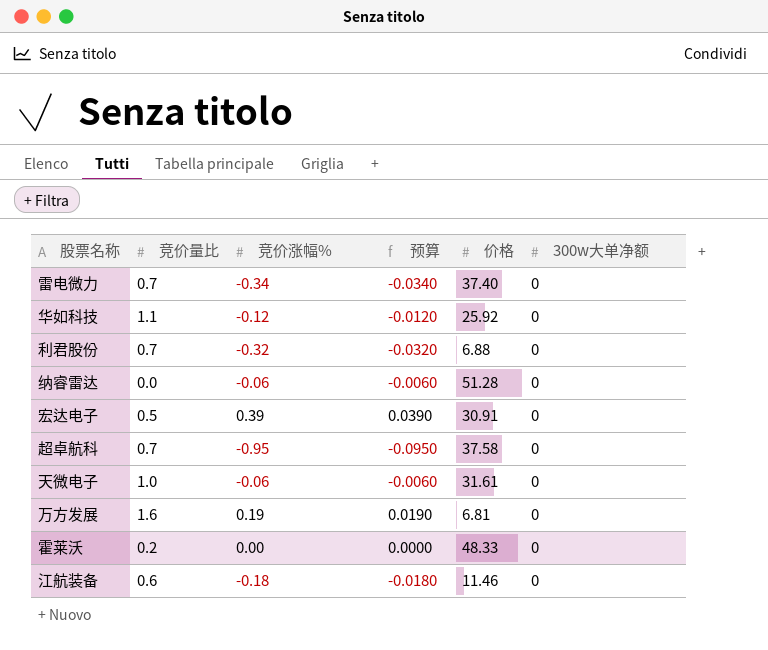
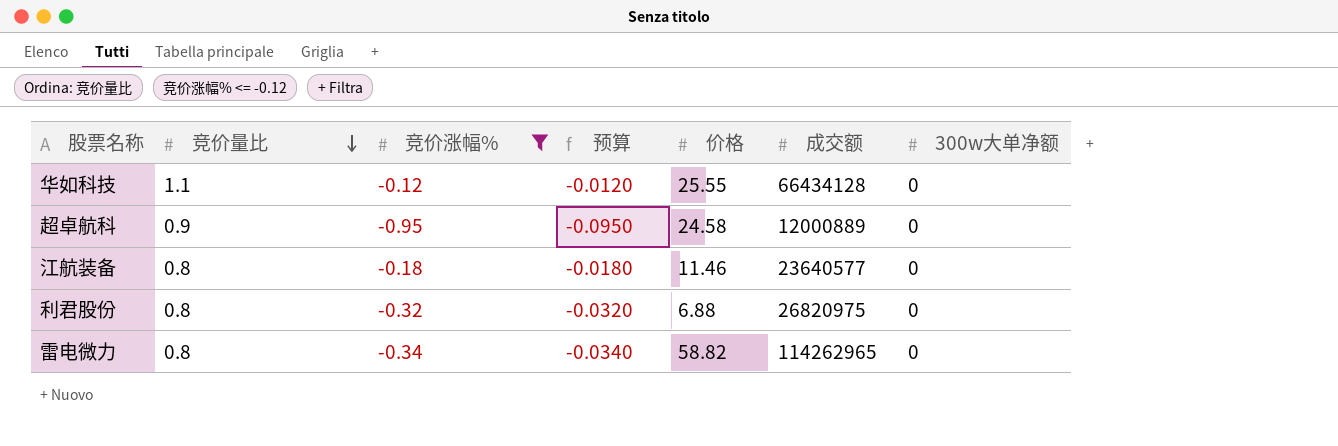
filter: none -> 竞价涨幅% <= -0.12
row order: none -> 竞价量比 descending
column 成交额 | position: none -> 6
华如科技 | 价格: 25.92 -> 25.55
超卓航科 | 竞价量比: 0.7 -> 0.9
超卓航科 | 价格: 37.58 -> 24.58
江航装备 | 竞价量比: 0.6 -> 0.8
利君股份 | 竞价量比: 0.7 -> 0.8
雷电微力 | 竞价量比: 0.7 -> 0.8
雷电微力 | 价格: 37.40 -> 58.82

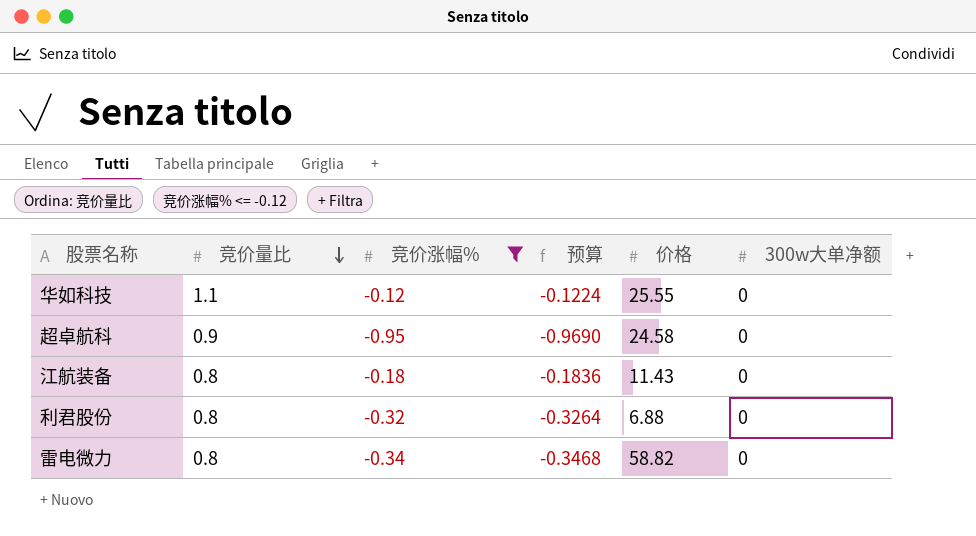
column 成交额 | position: 6 -> none
column 预算 | formula: [竞价涨幅%] * 0.1 -> [竞价涨幅%] * 1.02
江航装备 | 价格: 11.46 -> 11.43

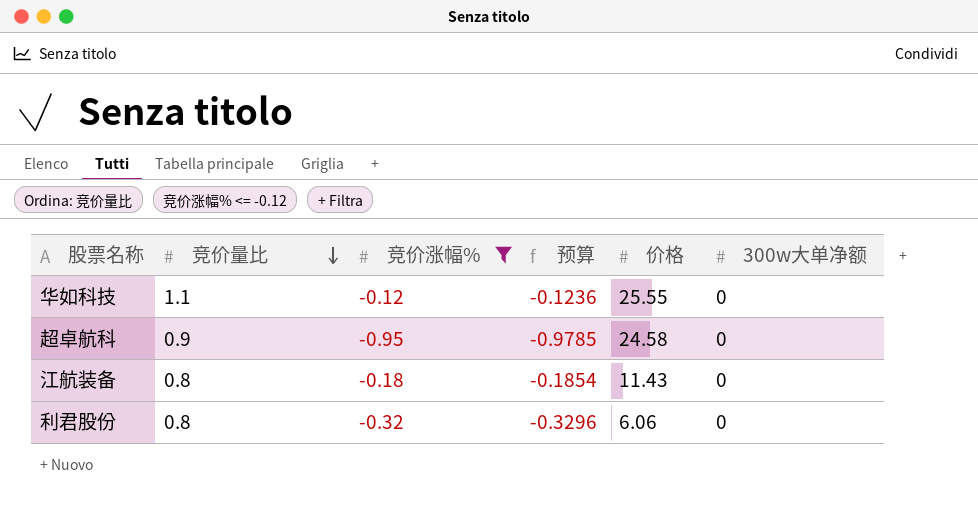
column 预算 | formula: [竞价涨幅%] * 1.02 -> [竞价涨幅%] * 1.03
row 雷电微力: 0.8 | -0.34 | -0.3468 | 58.82 | 0 -> none
利君股份 | 价格: 6.88 -> 6.06

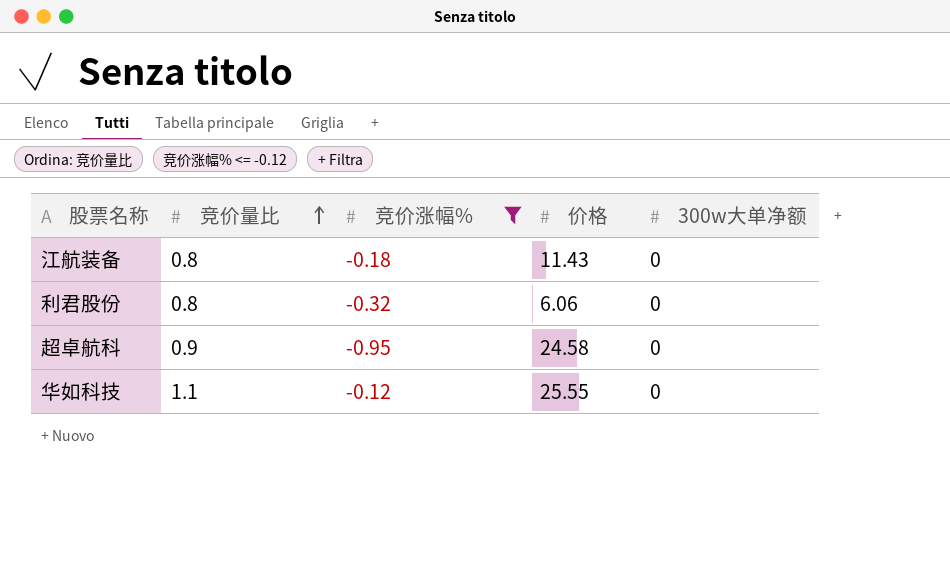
row order: 竞价量比 descending -> 竞价量比 ascending
column 预算 | formula: [竞价涨幅%] * 1.03 -> none

